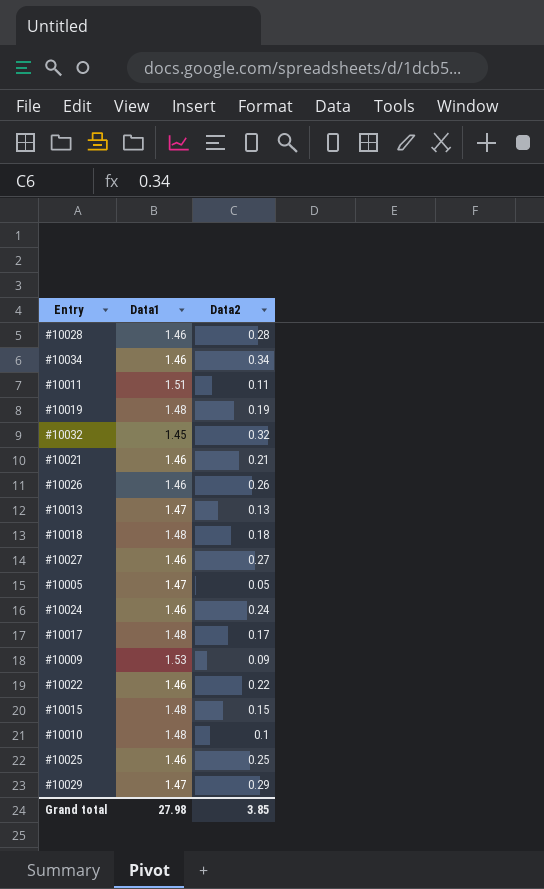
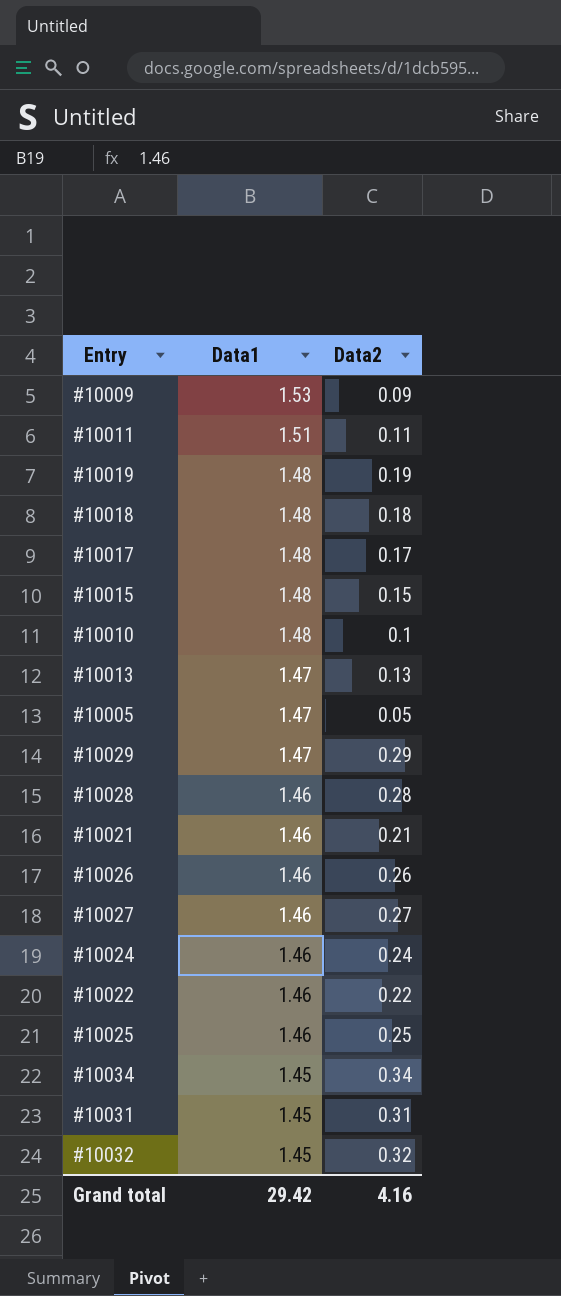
row order: none -> Data1 descending
#10034 | Data1: 1.46 -> 1.45
row #10031: none -> 1.45 | 0.31
Grand total | Data1: 27.98 -> 29.42
Grand total | Data2: 3.85 -> 4.16

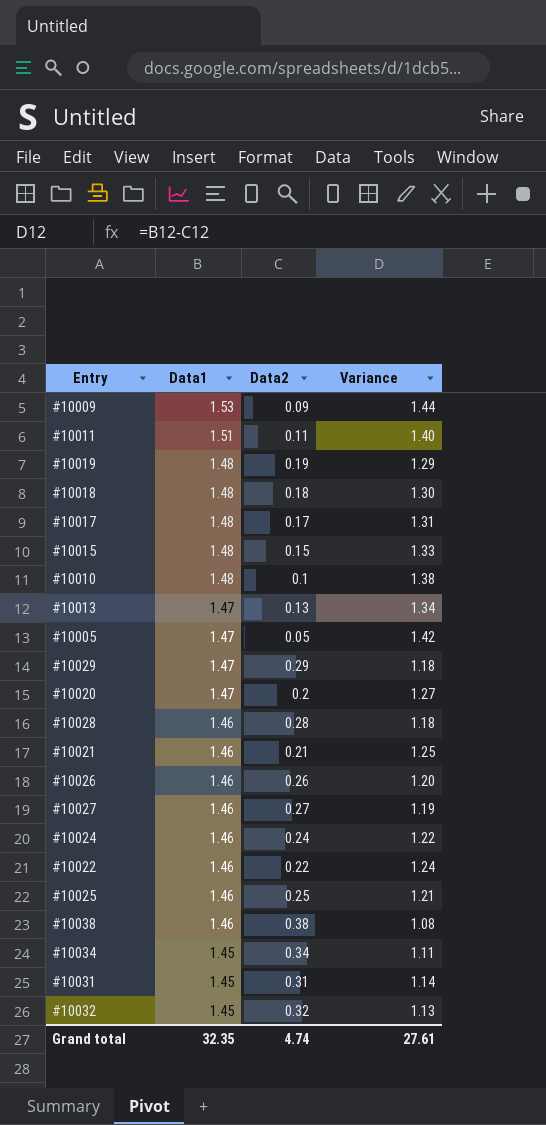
column Variance | formula: none -> [Data1] - [Data2]
row #10020: none -> 1.47 | 0.2 | 1.27
row #10038: none -> 1.46 | 0.38 | 1.08
Grand total | Data1: 29.42 -> 32.35
Grand total | Data2: 4.16 -> 4.74

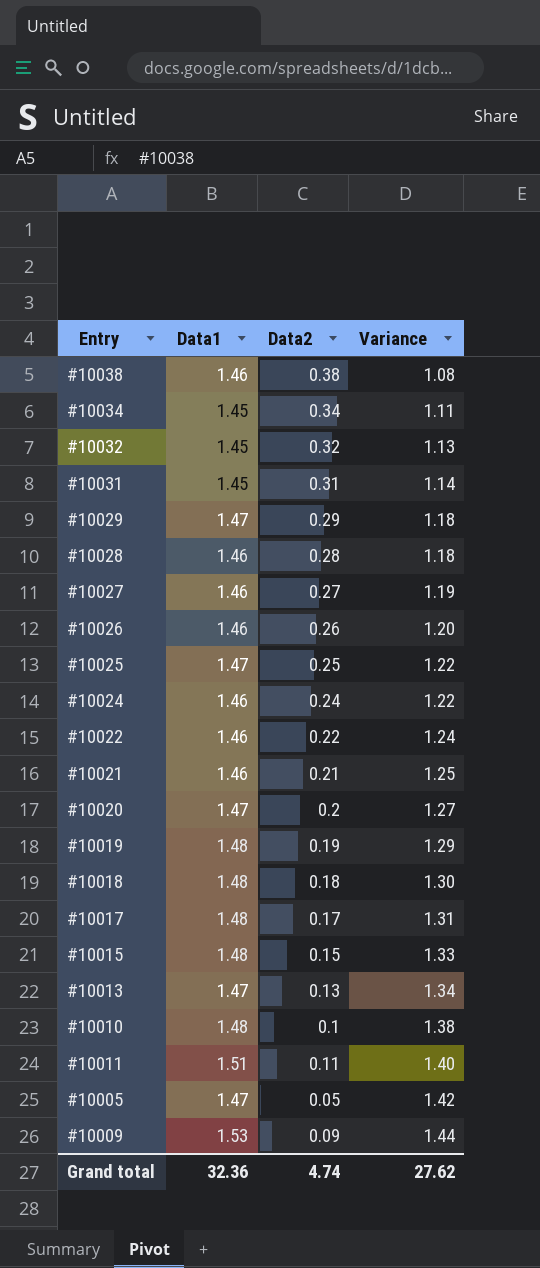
row order: Data1 descending -> Variance ascending
#10025 | Data1: 1.46 -> 1.47
#10025 | Variance: 1.21 -> 1.22
Grand total | Data1: 32.35 -> 32.36
Grand total | Variance: 27.61 -> 27.62

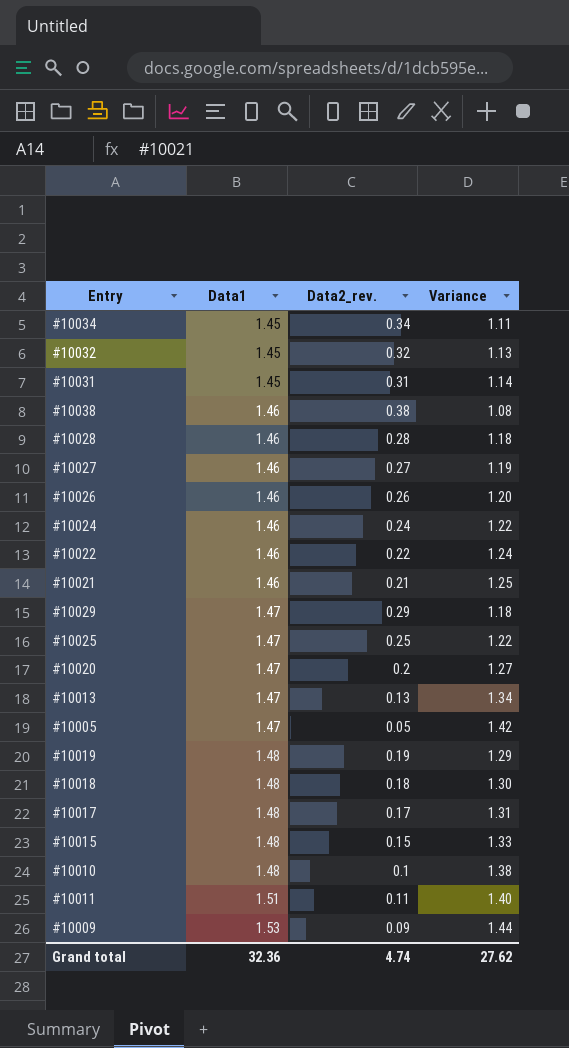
row order: Variance ascending -> Data1 ascending
column name: Data2 -> Data2_rev.

